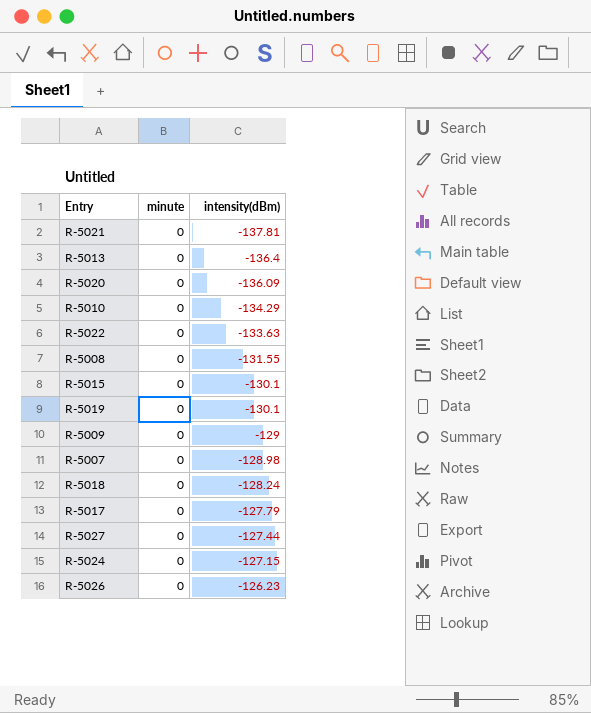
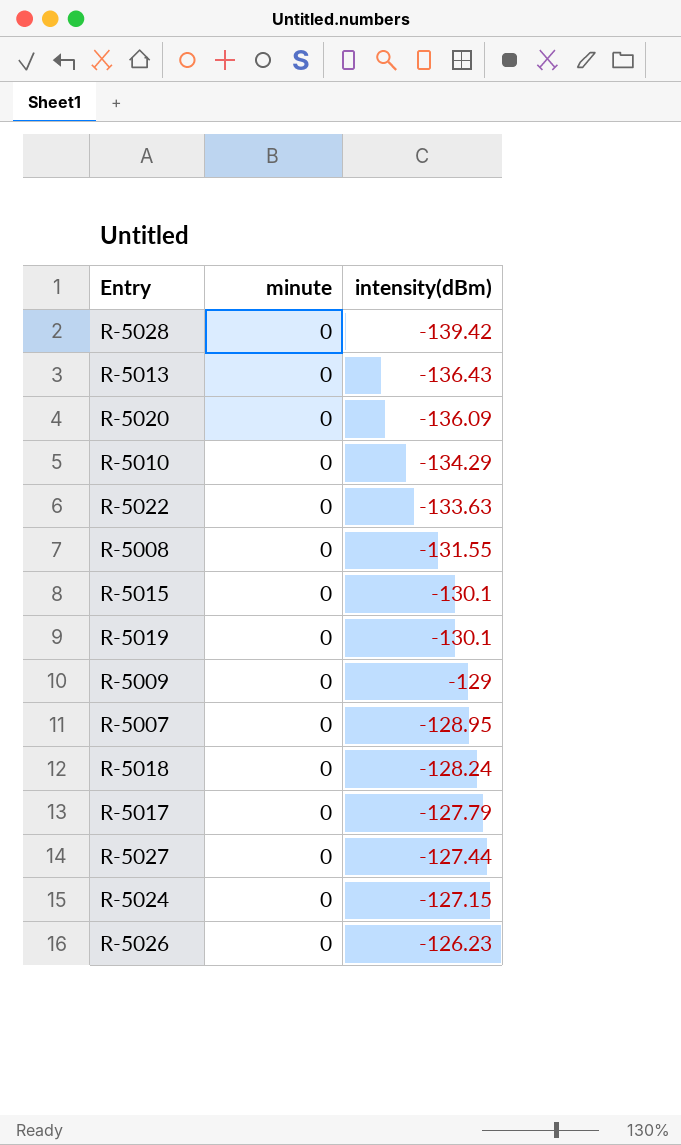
row R-5021: 0 | -137.81 -> none
row R-5028: none -> 0 | -139.42
R-5013 | intensity(dBm): -136.4 -> -136.43
R-5007 | intensity(dBm): -128.98 -> -128.95

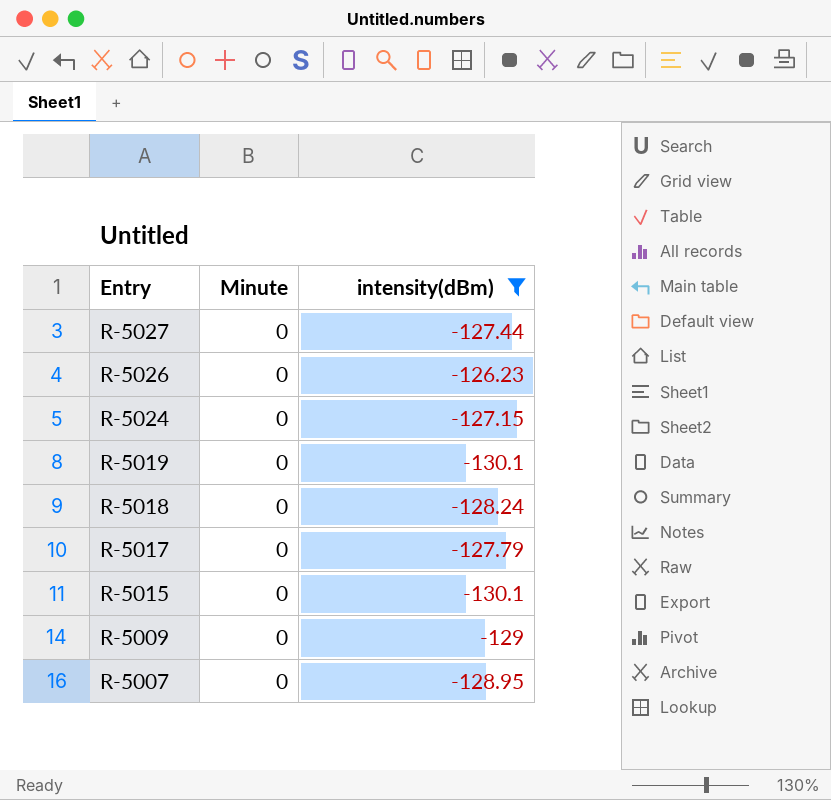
filter: none -> intensity(dBm) >= -130.1
row order: intensity(dBm) ascending -> Entry descending
column name: minute -> Minute

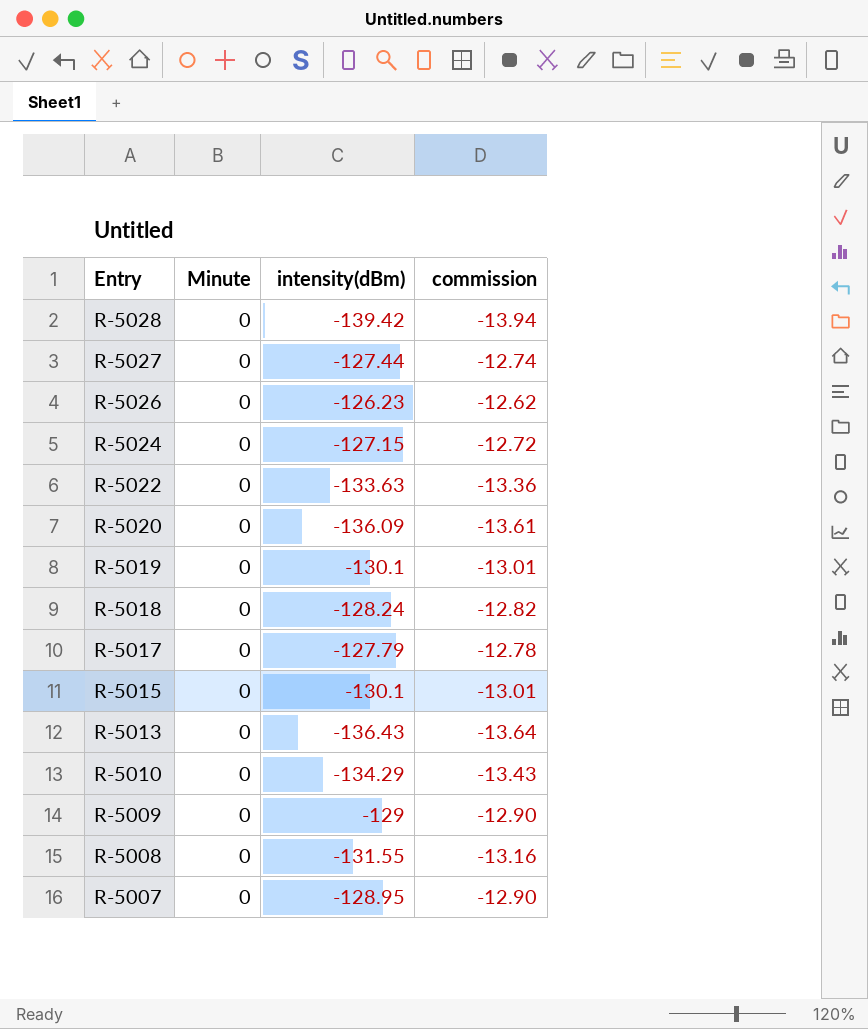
filter: intensity(dBm) >= -130.1 -> none
column commission | formula: none -> [intensity(dBm)] * 0.1

